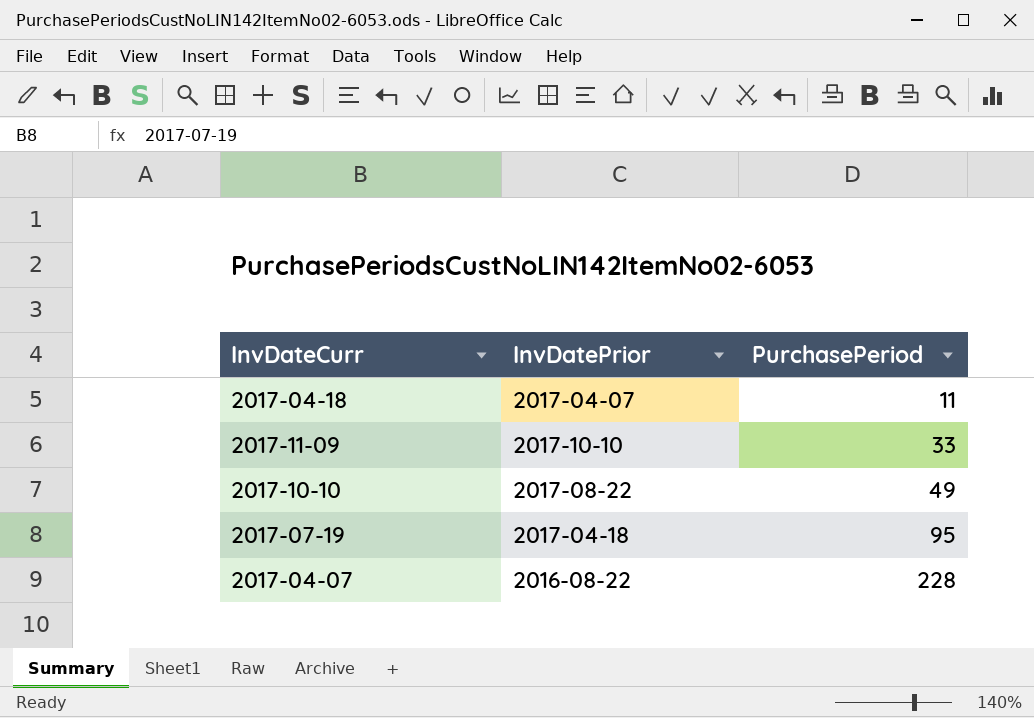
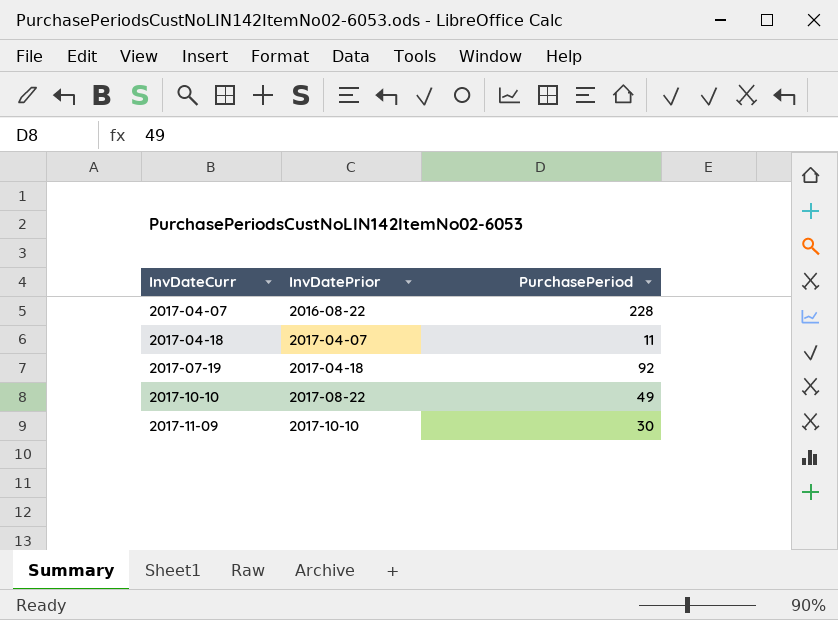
row order: PurchasePeriod ascending -> InvDateCurr ascending
2017-07-19 | PurchasePeriod: 95 -> 92
2017-11-09 | PurchasePeriod: 33 -> 30

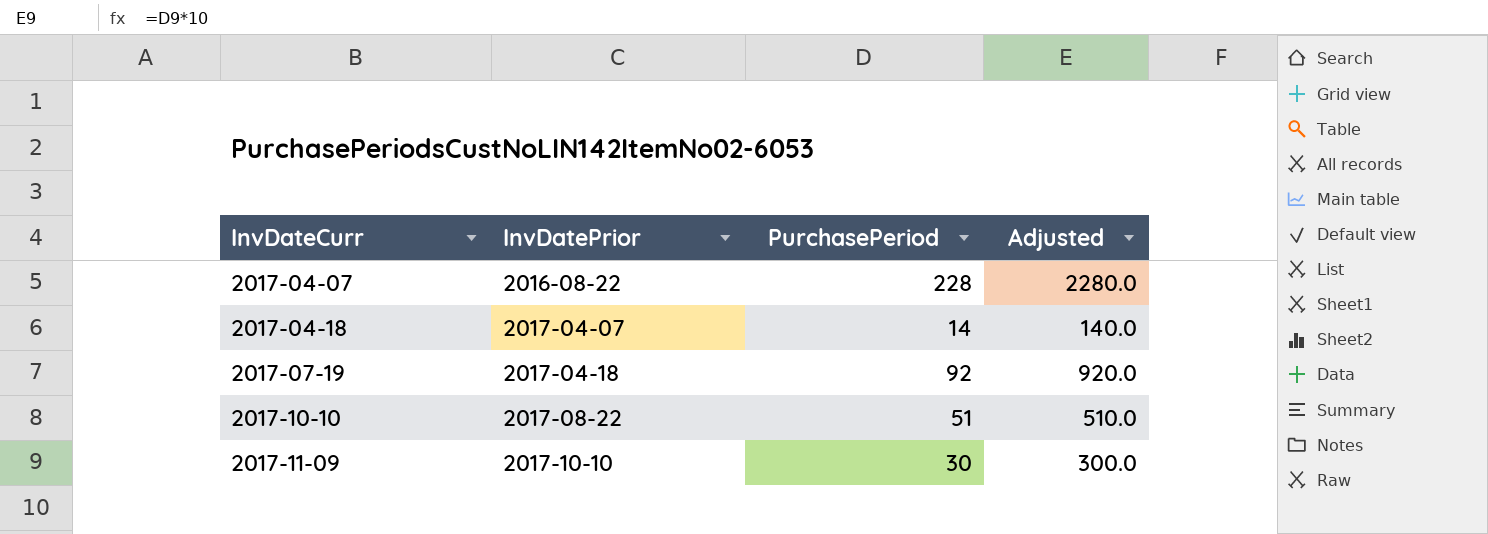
column Adjusted | formula: none -> [PurchasePeriod] * 10
2017-04-18 | PurchasePeriod: 11 -> 14
2017-10-10 | PurchasePeriod: 49 -> 51

